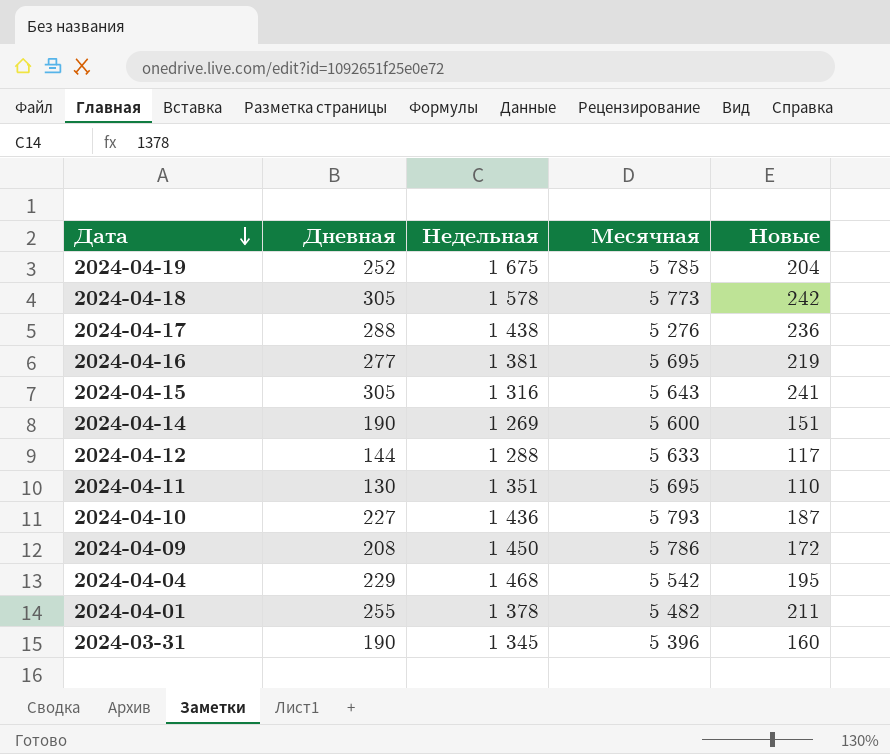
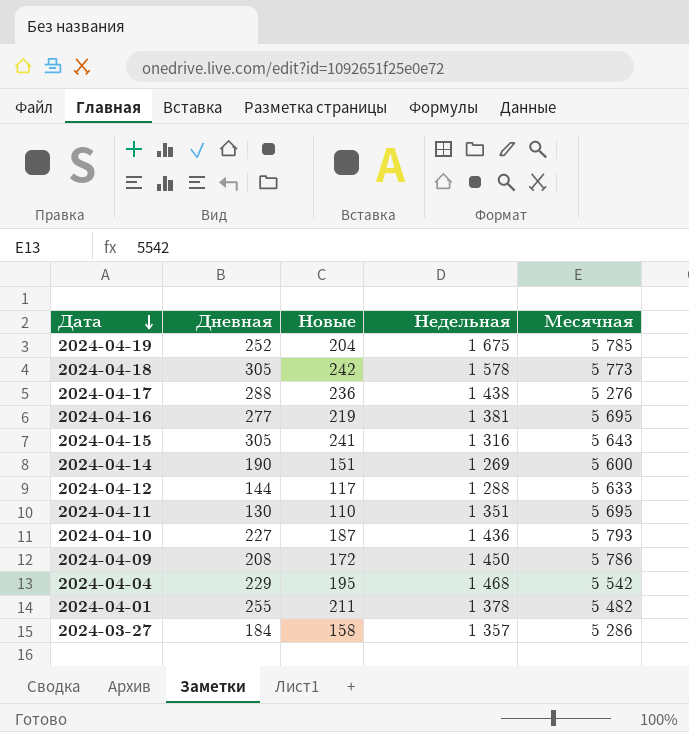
column Новые | position: 5 -> 3
row 2024-03-31: 190 | 1 345 | 5 396 | 160 -> none
row 2024-03-27: none -> 184 | 158 | 1 357 | 5 286

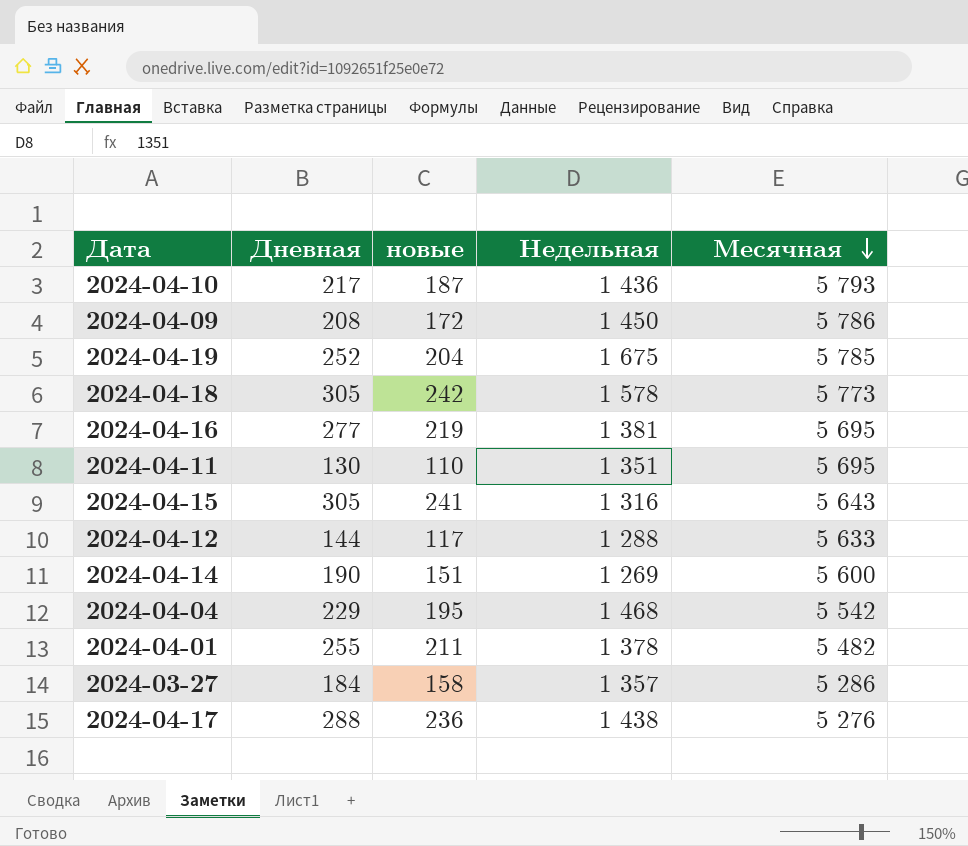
row order: Дата descending -> Месячная descending
column name: Новые -> новые
2024-04-10 | Дневная: 227 -> 217

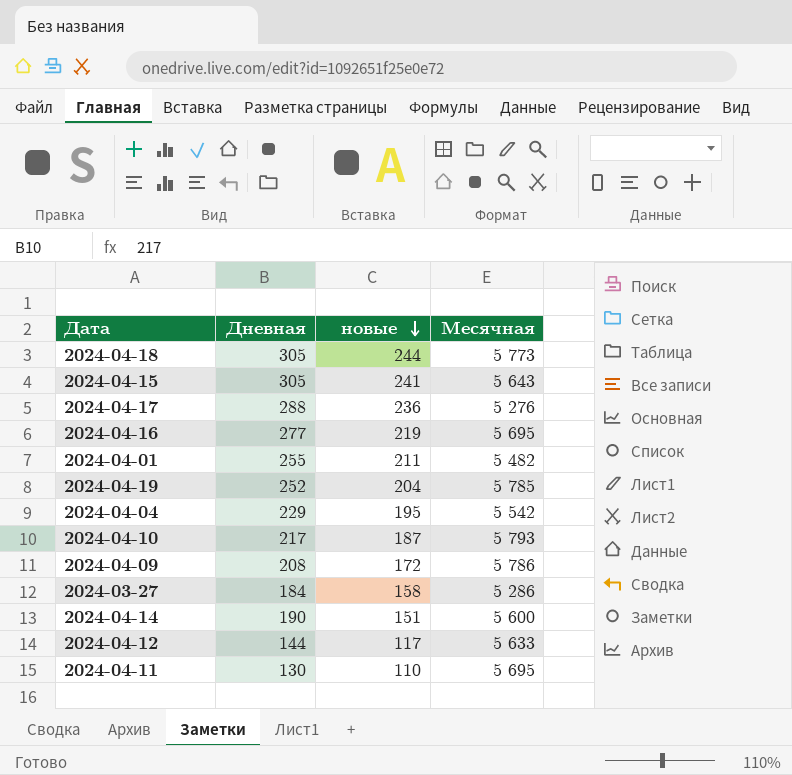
row order: Месячная descending -> новые descending
column Недельная | position: 4 -> none
2024-04-18 | новые: 242 -> 244

